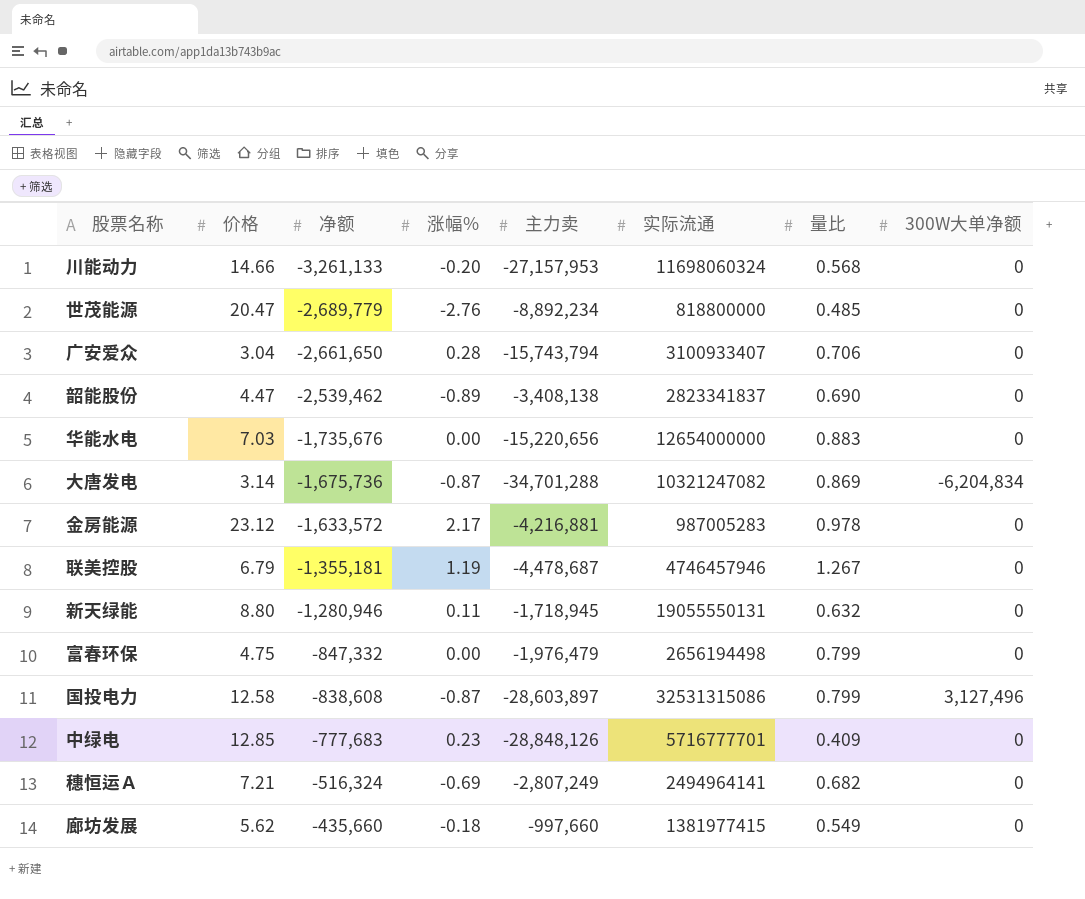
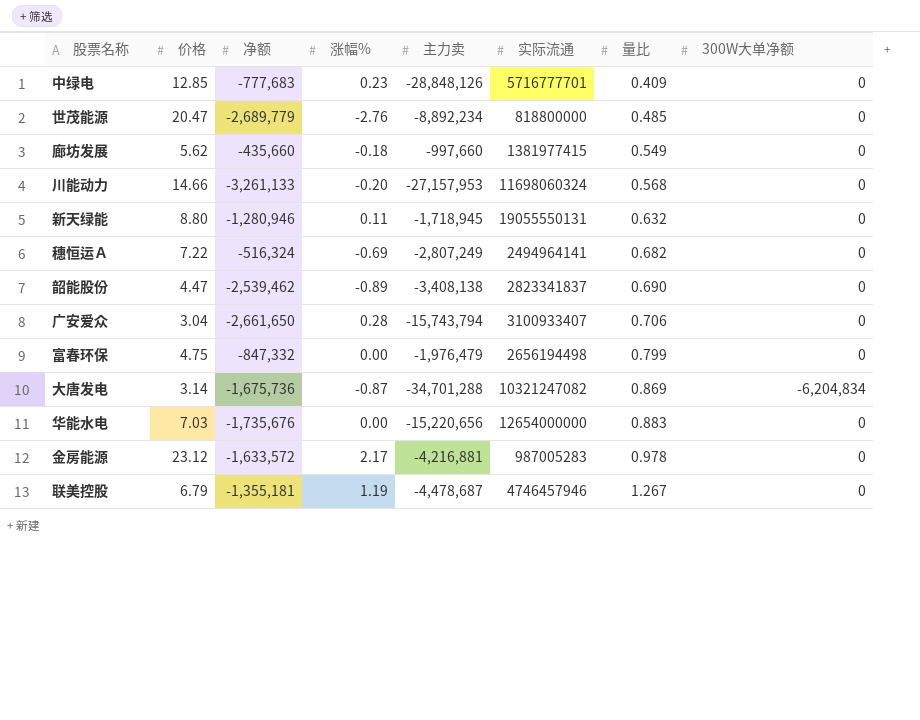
row order: 净额 ascending -> 量比 ascending
row 国投电力: 12.58 | -838,608 | -0.87 | -28,603,897 | 32531315086 | 0.799 | 3,127,496 -> none
穗恒运Ａ | 价格: 7.21 -> 7.22

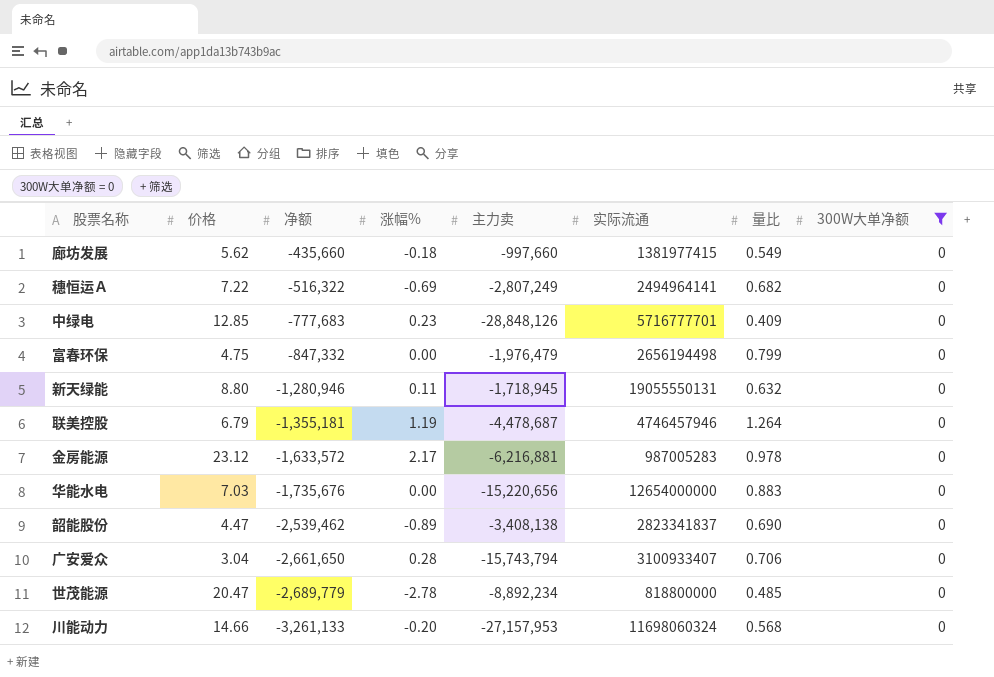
filter: none -> 300W大单净额 = 0
row order: 量比 ascending -> 净额 descending
穗恒运Ａ | 净额: -516,324 -> -516,322
联美控股 | 量比: 1.267 -> 1.264
金房能源 | 主力卖: -4,216,881 -> -6,216,881
世茂能源 | 涨幅%: -2.76 -> -2.78

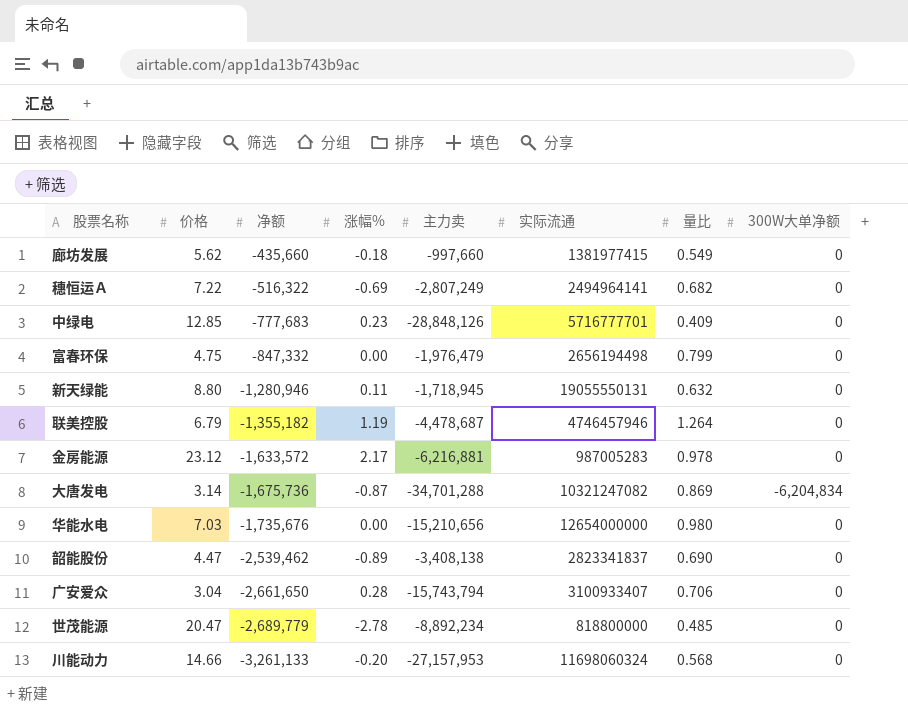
filter: 300W大单净额 = 0 -> none
联美控股 | 净额: -1,355,181 -> -1,355,182
华能水电 | 主力卖: -15,220,656 -> -15,210,656
华能水电 | 量比: 0.883 -> 0.980

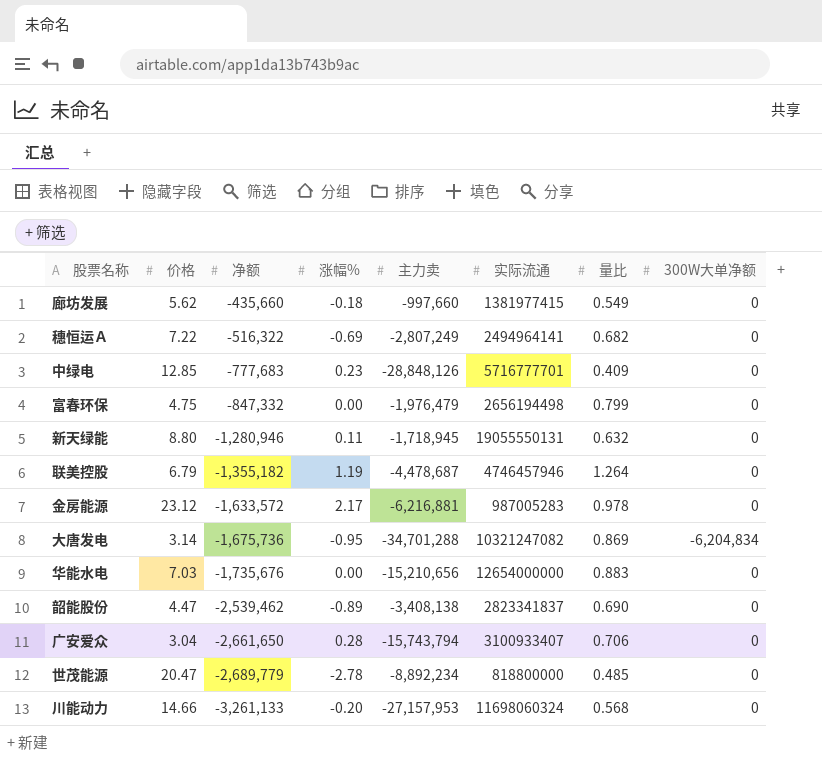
大唐发电 | 涨幅%: -0.87 -> -0.95
华能水电 | 量比: 0.980 -> 0.883

